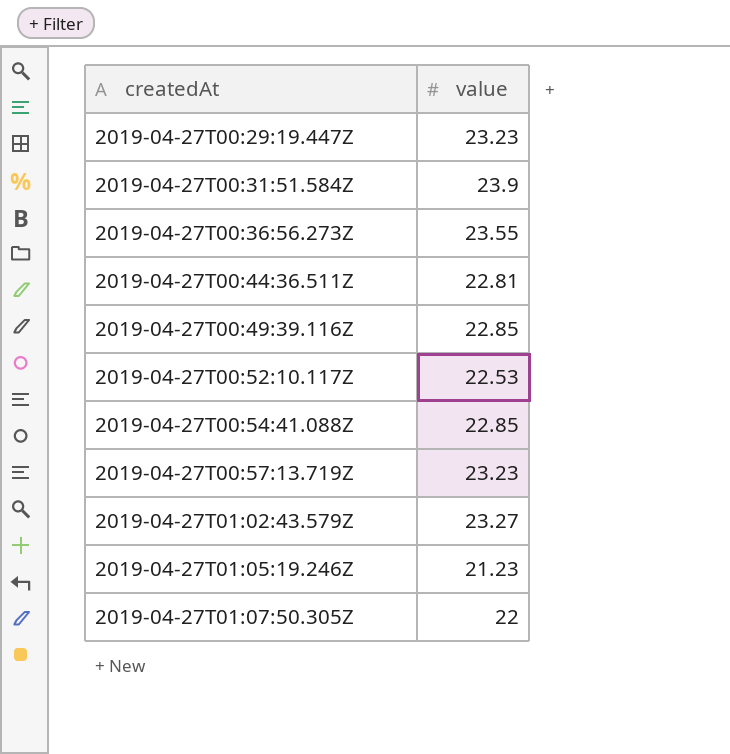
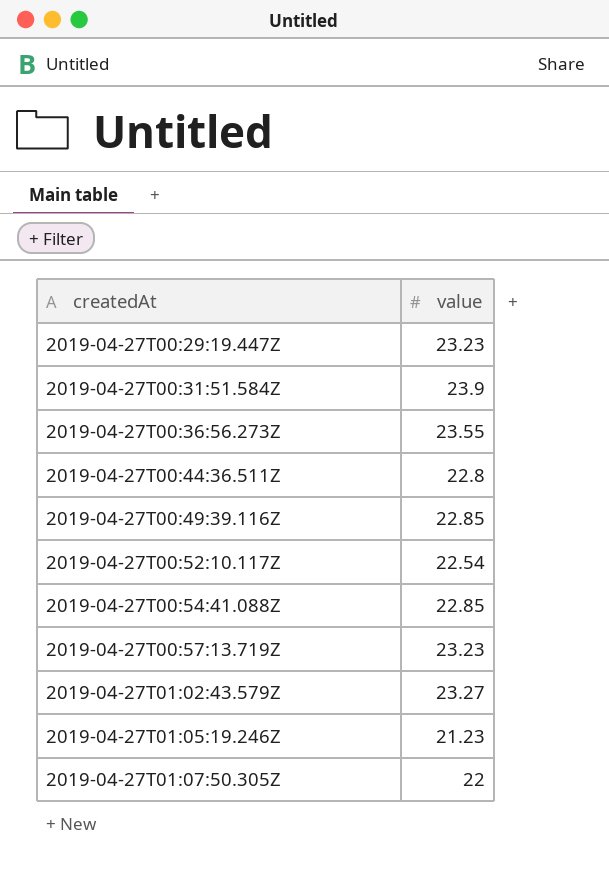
2019-04-27T00:44:36.511Z | value: 22.81 -> 22.8
2019-04-27T00:52:10.117Z | value: 22.53 -> 22.54

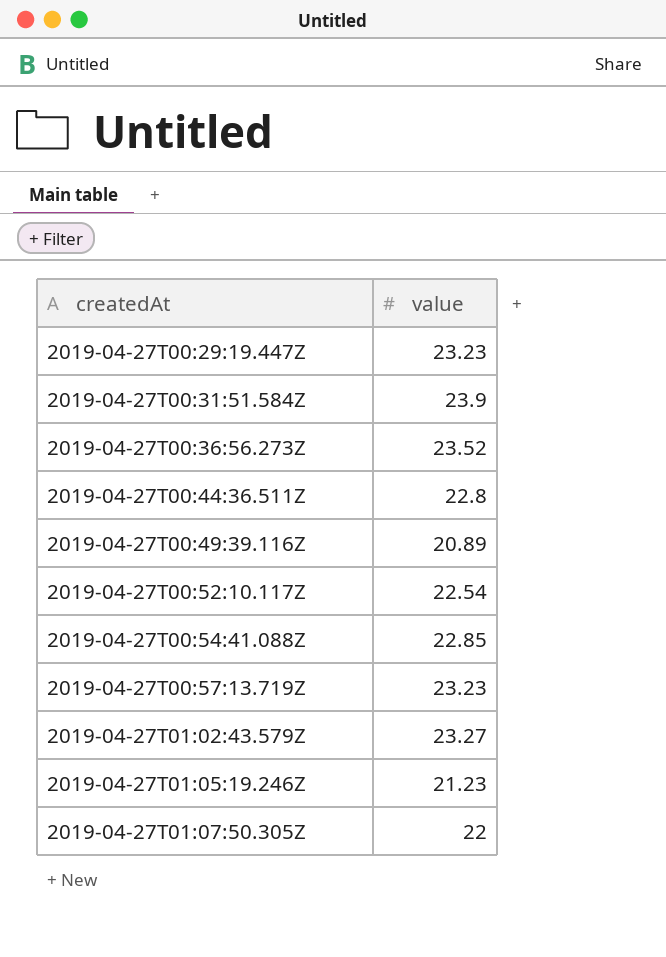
2019-04-27T00:36:56.273Z | value: 23.55 -> 23.52
2019-04-27T00:49:39.116Z | value: 22.85 -> 20.89

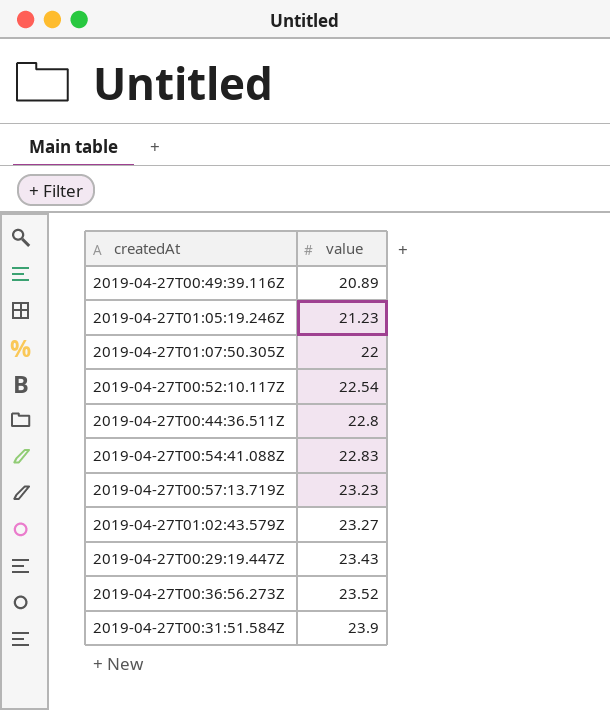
row order: createdAt ascending -> value ascending
2019-04-27T00:54:41.088Z | value: 22.85 -> 22.83
2019-04-27T00:29:19.447Z | value: 23.23 -> 23.43

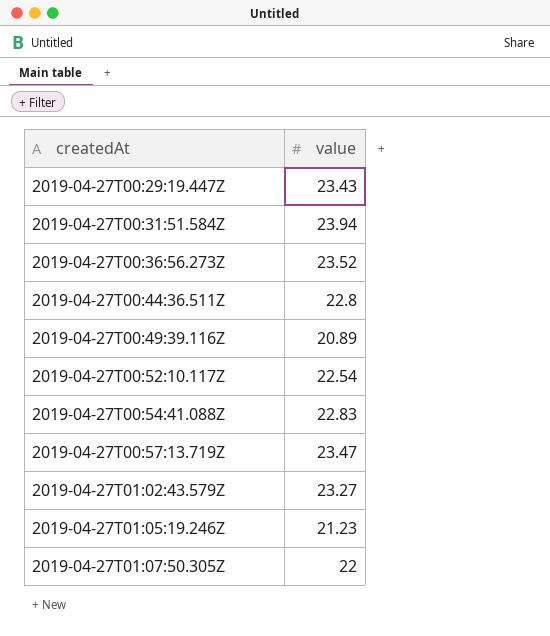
row order: value ascending -> createdAt ascending
2019-04-27T00:31:51.584Z | value: 23.9 -> 23.94
2019-04-27T00:57:13.719Z | value: 23.23 -> 23.47

